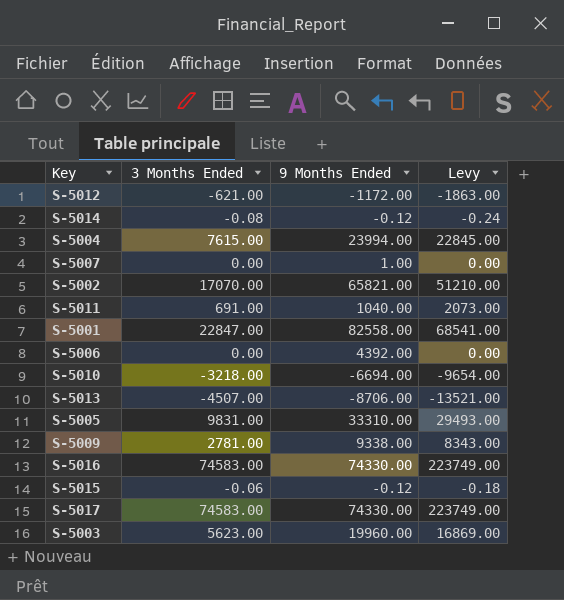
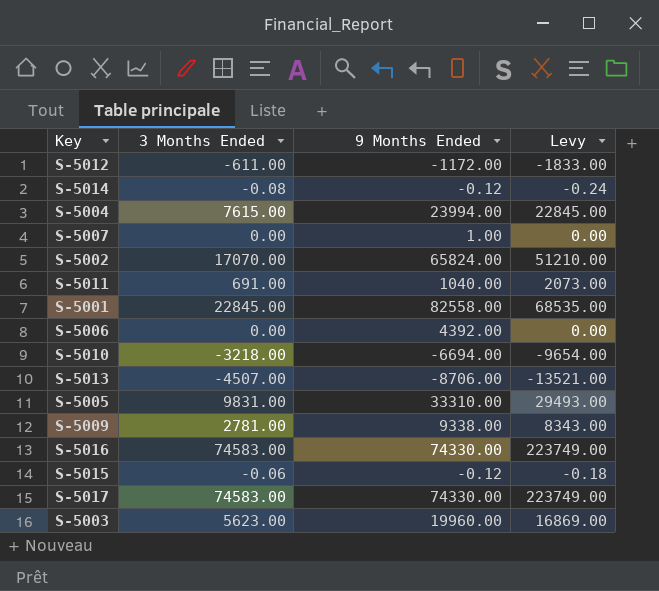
S-5012 | 3 Months Ended: -621.00 -> -611.00
S-5012 | Levy: -1863.00 -> -1833.00
S-5002 | 9 Months Ended: 65821.00 -> 65824.00
S-5001 | 3 Months Ended: 22847.00 -> 22845.00
S-5001 | Levy: 68541.00 -> 68535.00

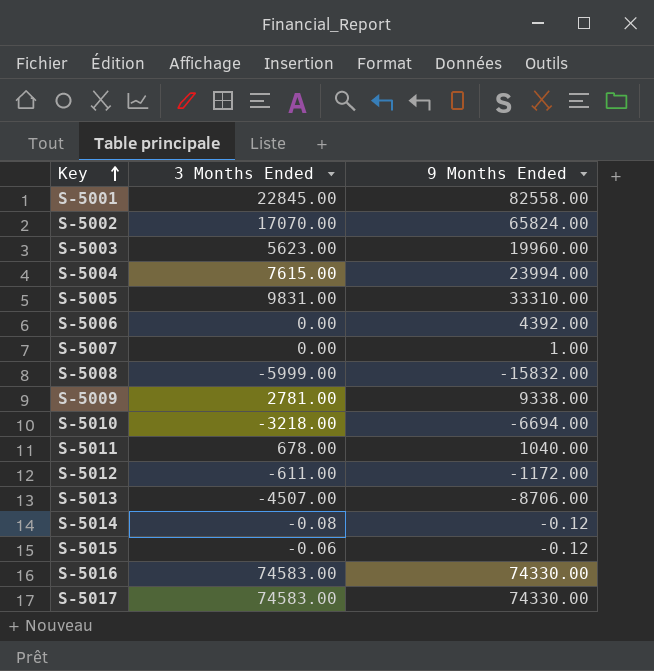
row order: none -> Key ascending
column Levy | formula: [3 Months Ended] * 3 -> none
row S-5008: none -> -5999.00 | -15832.00
S-5011 | 3 Months Ended: 691.00 -> 678.00

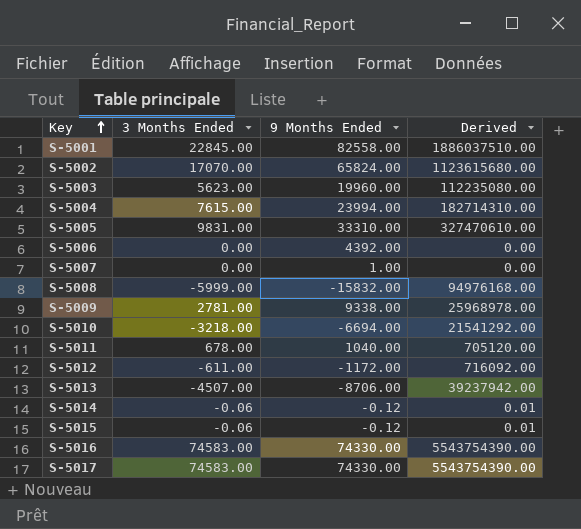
column Derived | formula: none -> [3 Months Ended] * [9 Months Ended]
S-5014 | 3 Months Ended: -0.08 -> -0.06

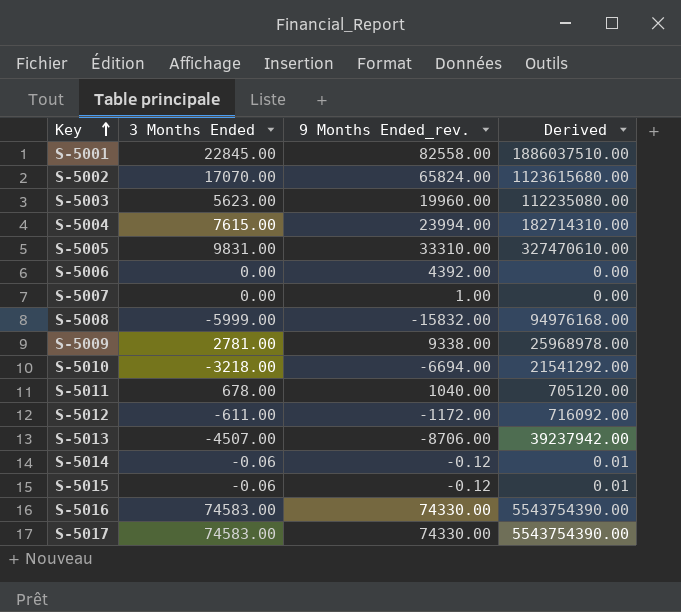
column name: 9 Months Ended -> 9 Months Ended_rev.

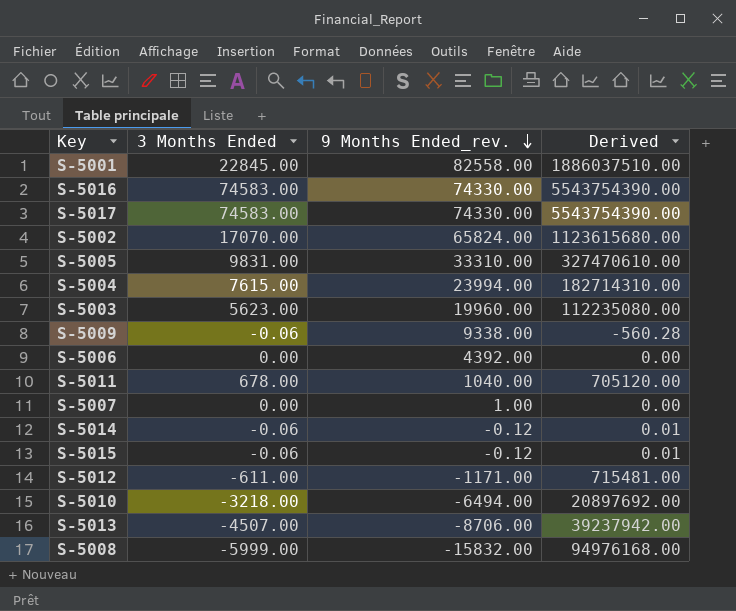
row order: Key ascending -> 9 Months Ended_rev. descending
S-5009 | 3 Months Ended: 2781.00 -> -0.06
S-5009 | Derived: 25968978.00 -> -560.28
S-5012 | 9 Months Ended_rev.: -1172.00 -> -1171.00
S-5012 | Derived: 716092.00 -> 715481.00
S-5010 | 9 Months Ended_rev.: -6694.00 -> -6494.00
S-5010 | Derived: 21541292.00 -> 20897692.00

